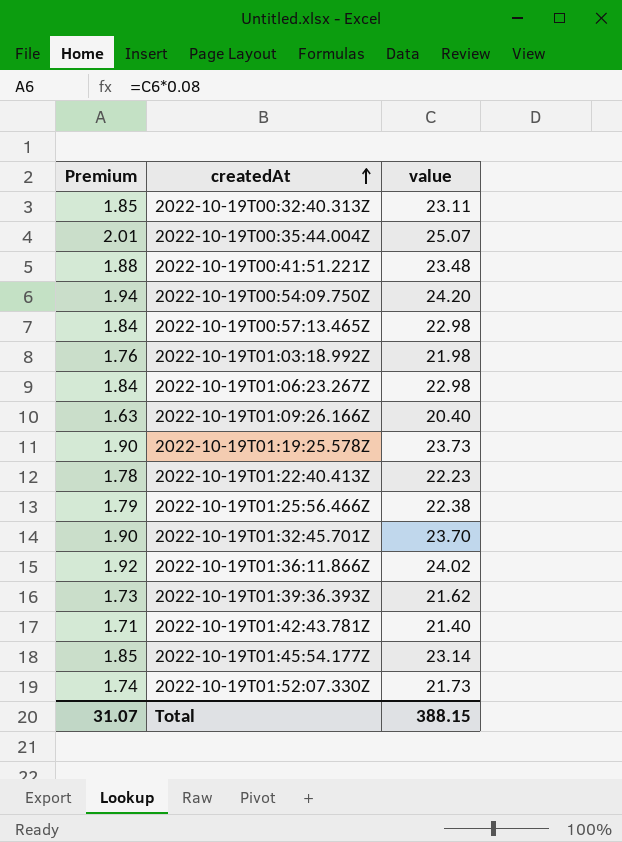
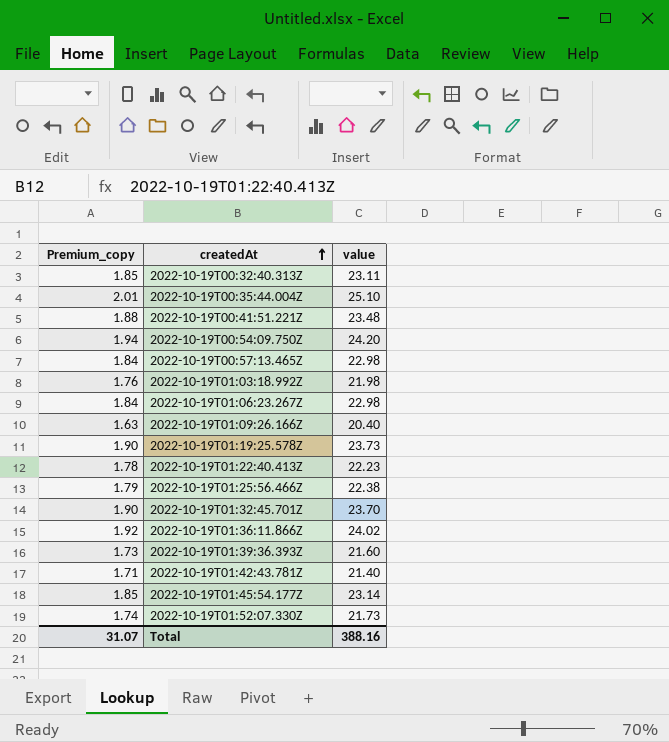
column name: Premium -> Premium_copy
2022-10-19T00:35:44.004Z | value: 25.07 -> 25.10
2022-10-19T01:39:36.393Z | value: 21.62 -> 21.60
Total | value: 388.15 -> 388.16

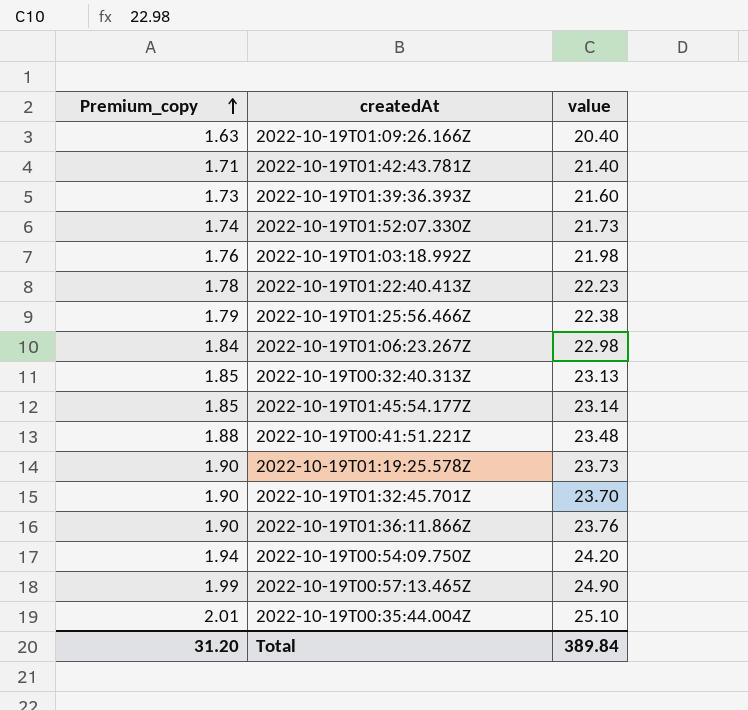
row order: createdAt ascending -> Premium_copy ascending
2022-10-19T00:32:40.313Z | value: 23.11 -> 23.13
2022-10-19T01:36:11.866Z | Premium_copy: 1.92 -> 1.90
2022-10-19T01:36:11.866Z | value: 24.02 -> 23.76
2022-10-19T00:57:13.465Z | Premium_copy: 1.84 -> 1.99
2022-10-19T00:57:13.465Z | value: 22.98 -> 24.90
Total | Premium_copy: 31.07 -> 31.20
Total | value: 388.16 -> 389.84

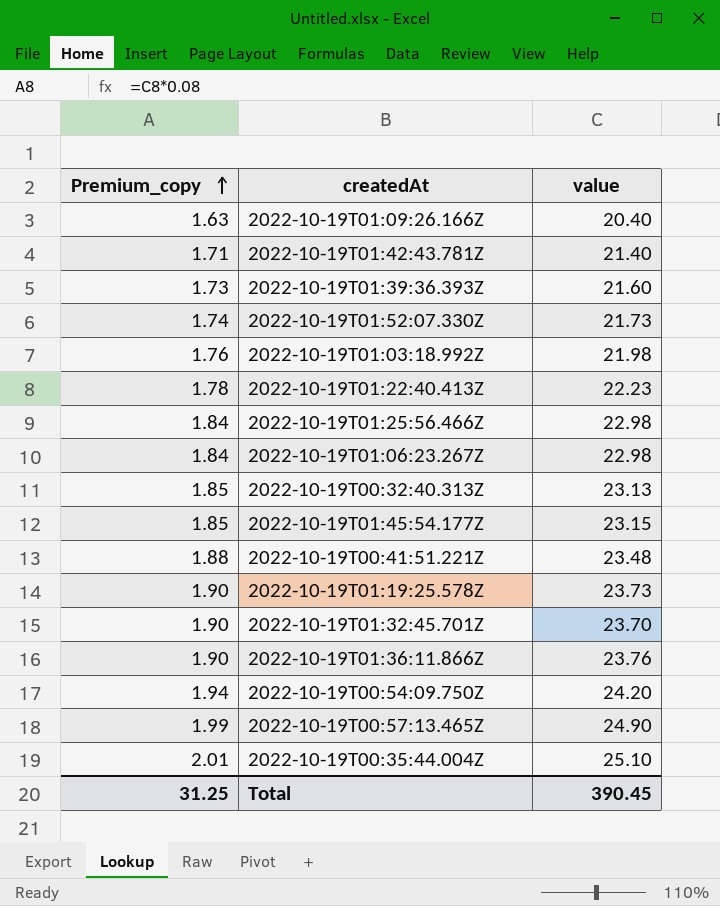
2022-10-19T01:25:56.466Z | Premium_copy: 1.79 -> 1.84
2022-10-19T01:25:56.466Z | value: 22.38 -> 22.98
2022-10-19T01:45:54.177Z | value: 23.14 -> 23.15
Total | Premium_copy: 31.20 -> 31.25
Total | value: 389.84 -> 390.45

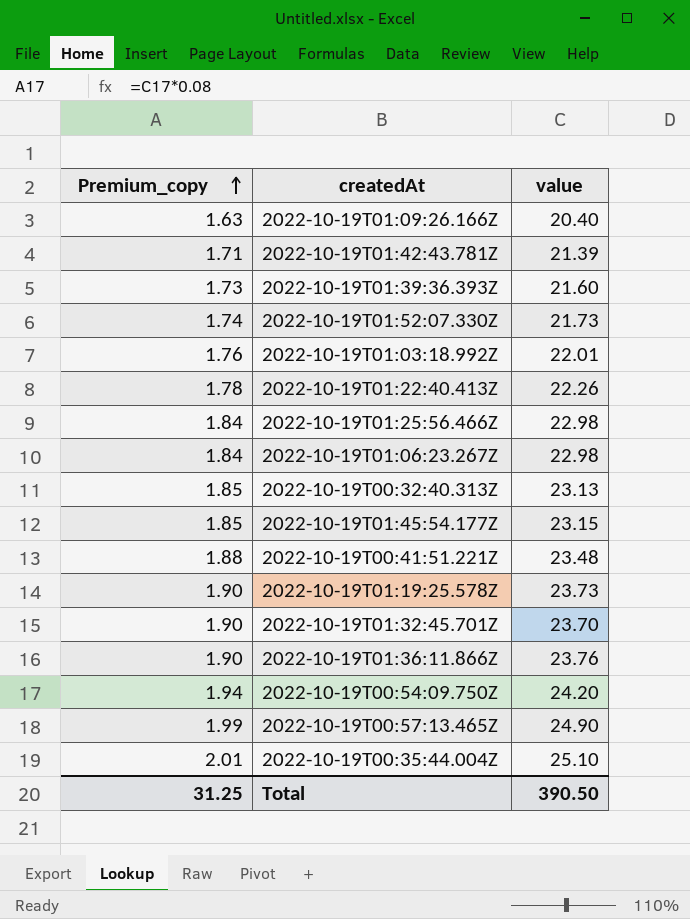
2022-10-19T01:42:43.781Z | value: 21.40 -> 21.39
2022-10-19T01:03:18.992Z | value: 21.98 -> 22.01
2022-10-19T01:22:40.413Z | value: 22.23 -> 22.26
Total | value: 390.45 -> 390.50

